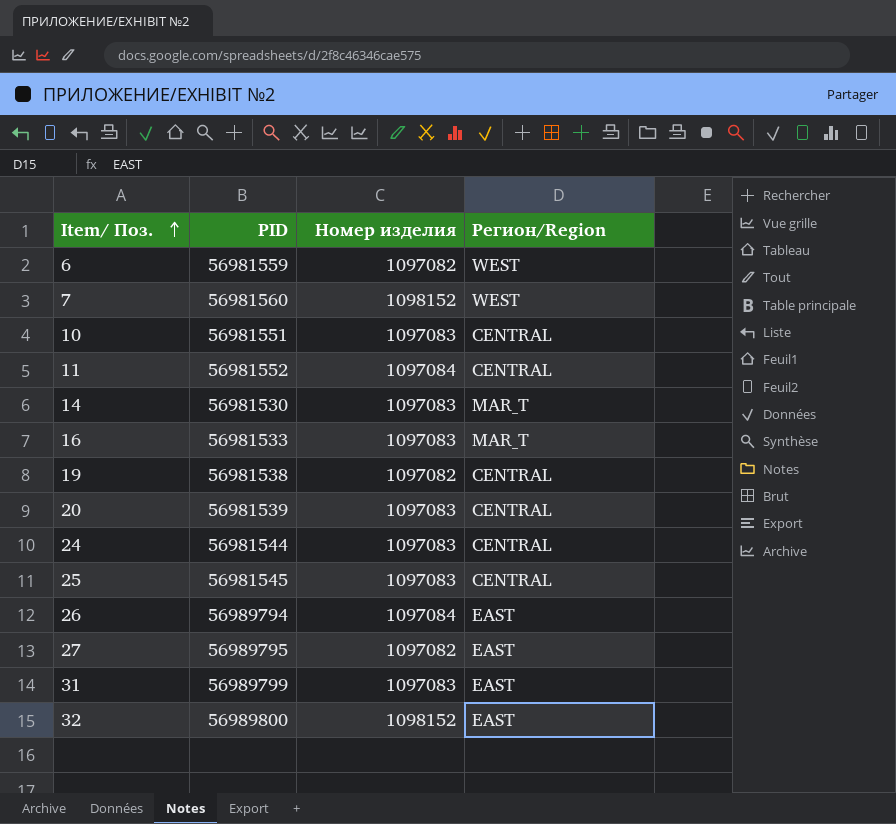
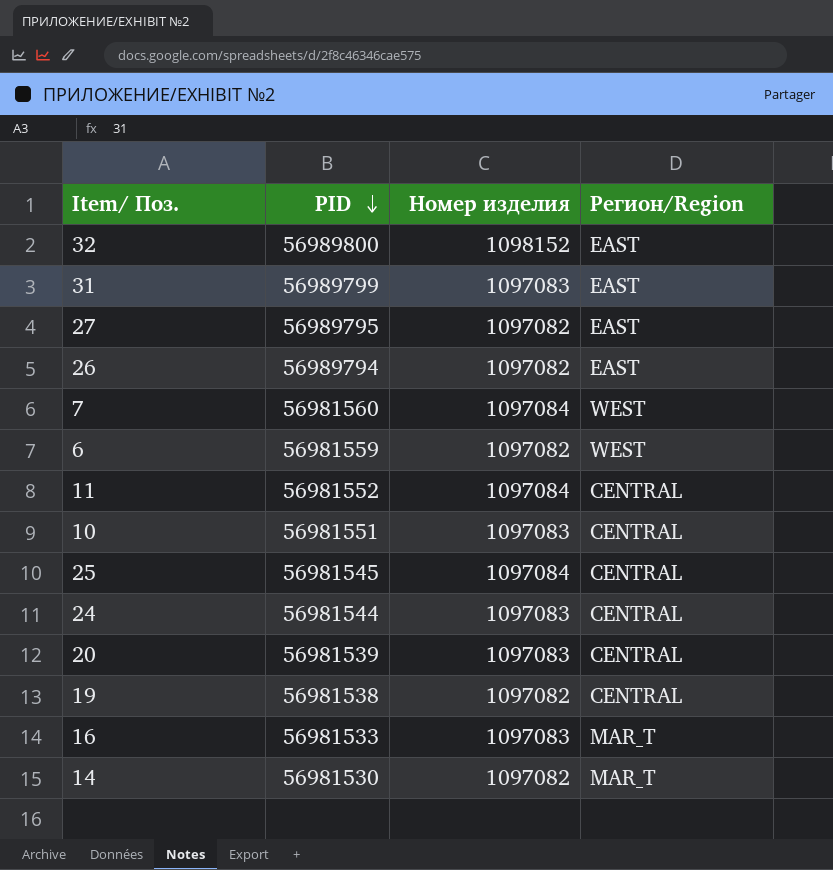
row order: Item/ Поз. ascending -> PID descending
26 | Номер изделия: 1097084 -> 1097082
7 | Номер изделия: 1098152 -> 1097084
25 | Номер изделия: 1097083 -> 1097084
14 | Номер изделия: 1097083 -> 1097082

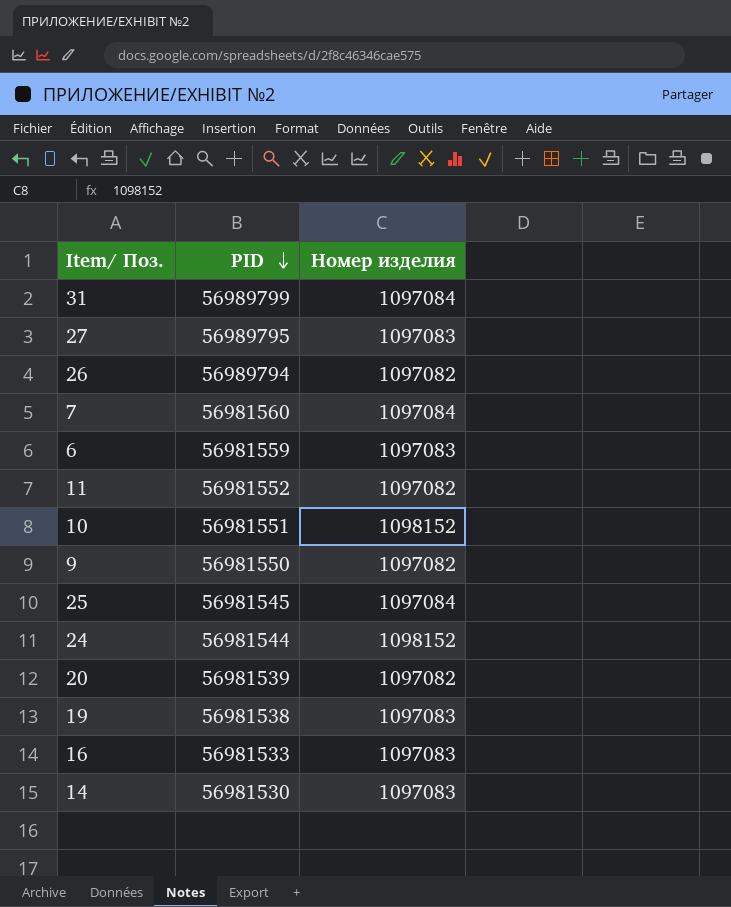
column Регион/Region | position: 4 -> none
row 32: 56989800 | 1098152 | EAST -> none
31 | Номер изделия: 1097083 -> 1097084
27 | Номер изделия: 1097082 -> 1097083
6 | Номер изделия: 1097082 -> 1097083
11 | Номер изделия: 1097084 -> 1097082
10 | Номер изделия: 1097083 -> 1098152
row 9: none -> 56981550 | 1097082
24 | Номер изделия: 1097083 -> 1098152
20 | Номер изделия: 1097083 -> 1097082
19 | Номер изделия: 1097082 -> 1097083
14 | Номер изделия: 1097082 -> 1097083

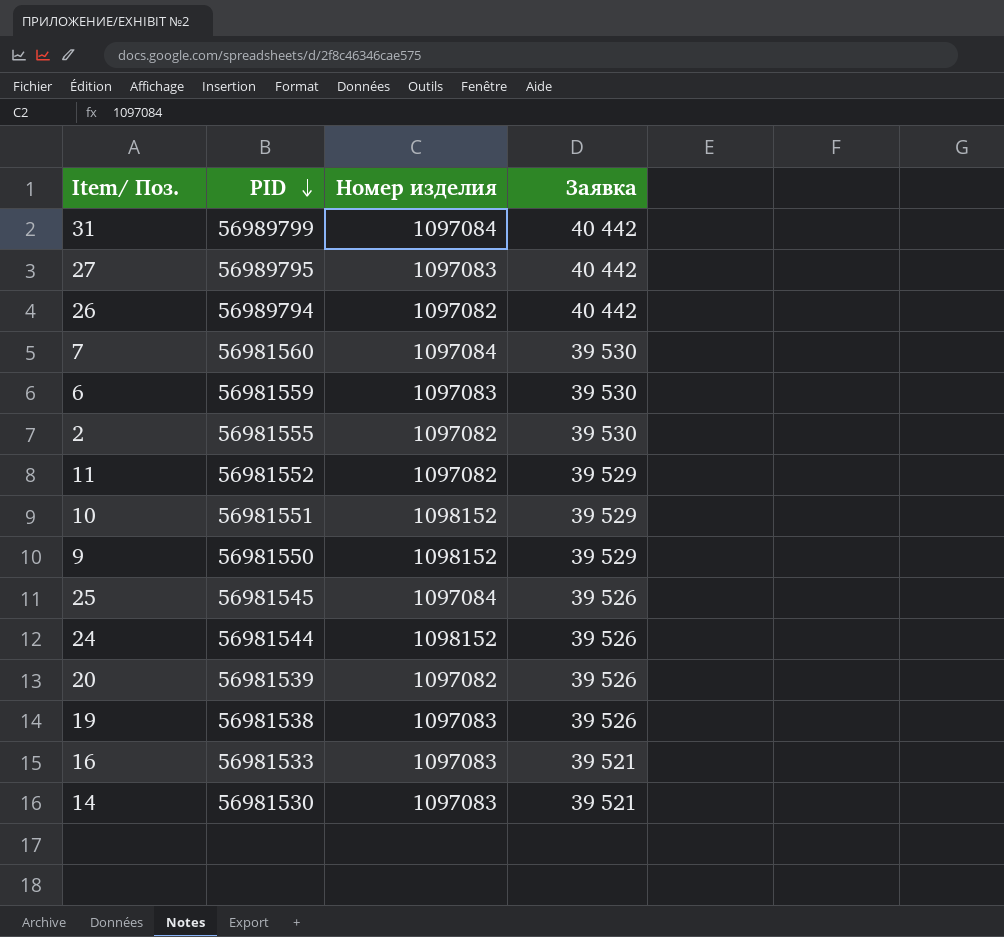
column Заявка | position: none -> 4
row 2: none -> 56981555 | 1097082 | 39 530
9 | Номер изделия: 1097082 -> 1098152

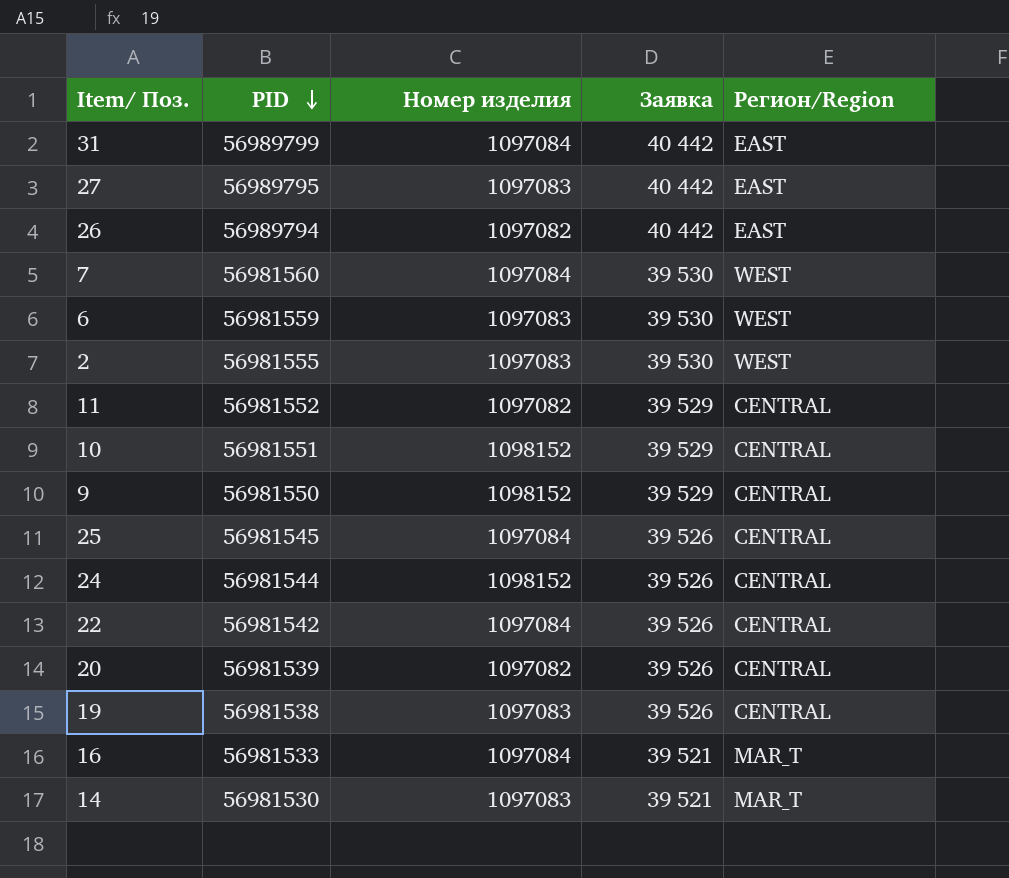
column Регион/Region | position: none -> 5
2 | Номер изделия: 1097082 -> 1097083
row 22: none -> 56981542 | 1097084 | 39 526 | CENTRAL
16 | Номер изделия: 1097083 -> 1097084

